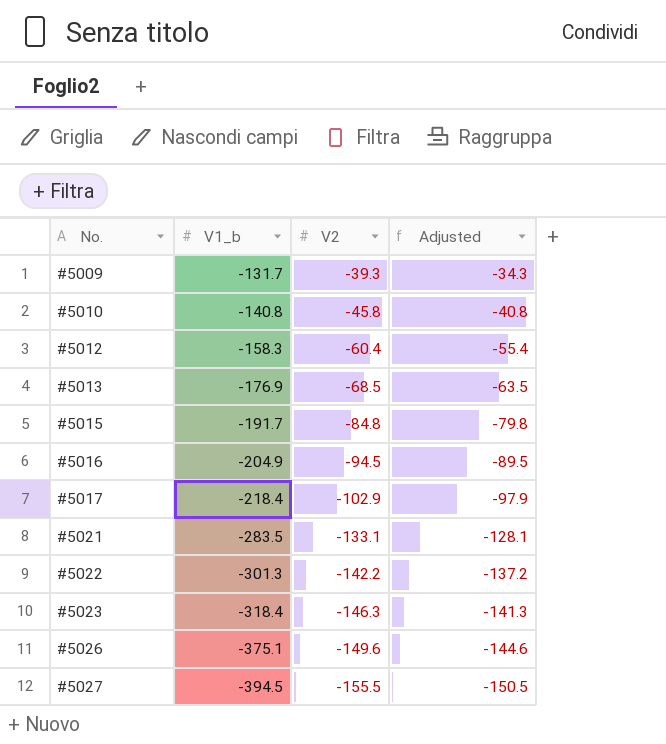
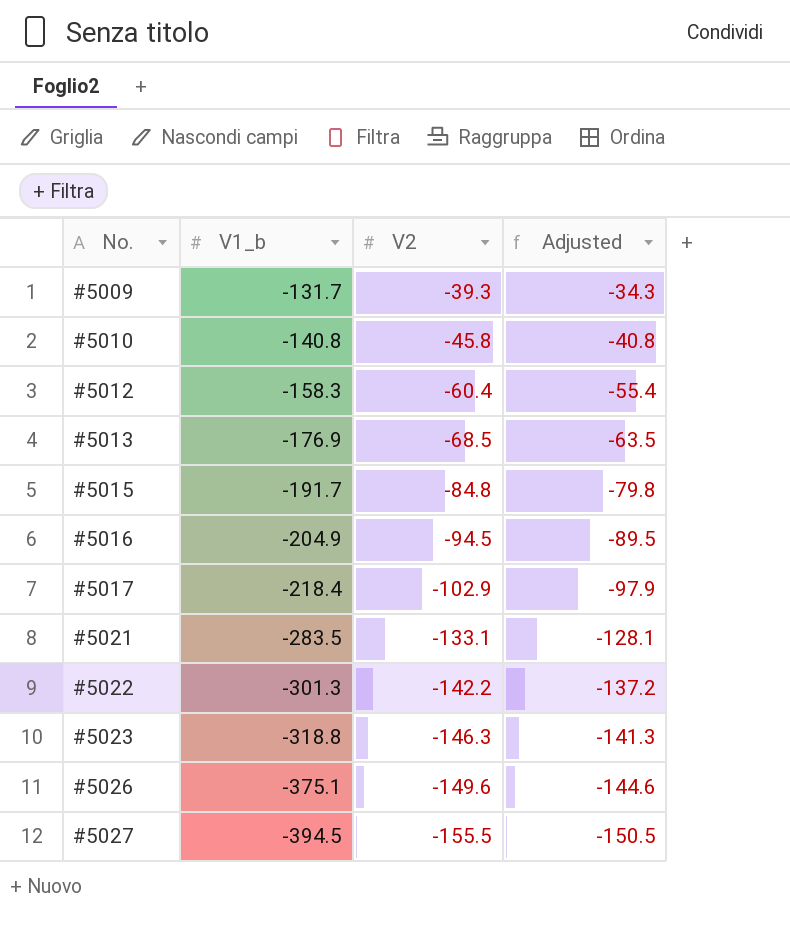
#5023 | V1_b: -318.4 -> -318.8

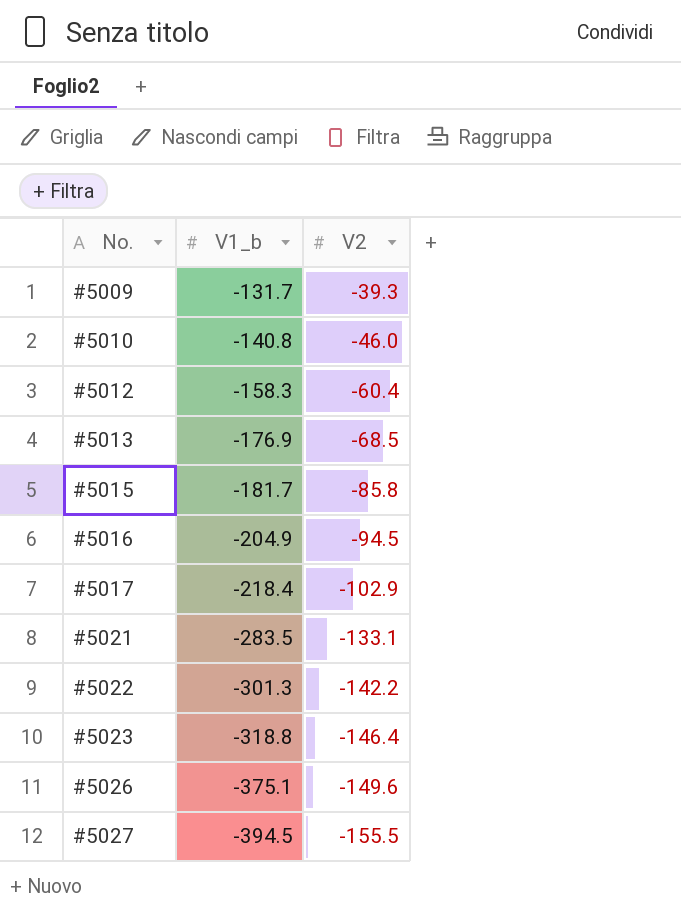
column Adjusted | formula: [V2] + 5 -> none
#5010 | V2: -45.8 -> -46.0
#5015 | V1_b: -191.7 -> -181.7
#5015 | V2: -84.8 -> -85.8
#5023 | V2: -146.3 -> -146.4

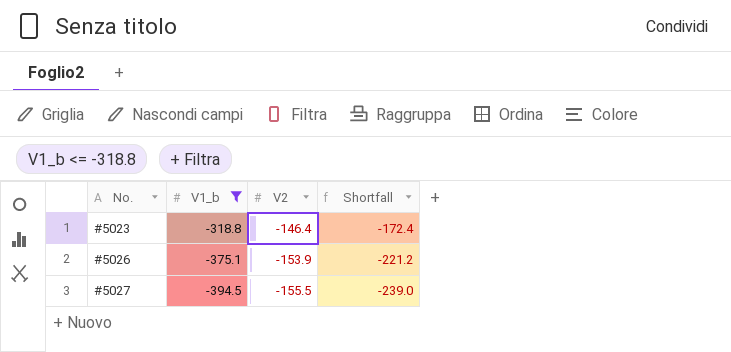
filter: none -> V1_b <= -318.8
column Shortfall | formula: none -> [V1_b] - [V2]
#5026 | V2: -149.6 -> -153.9

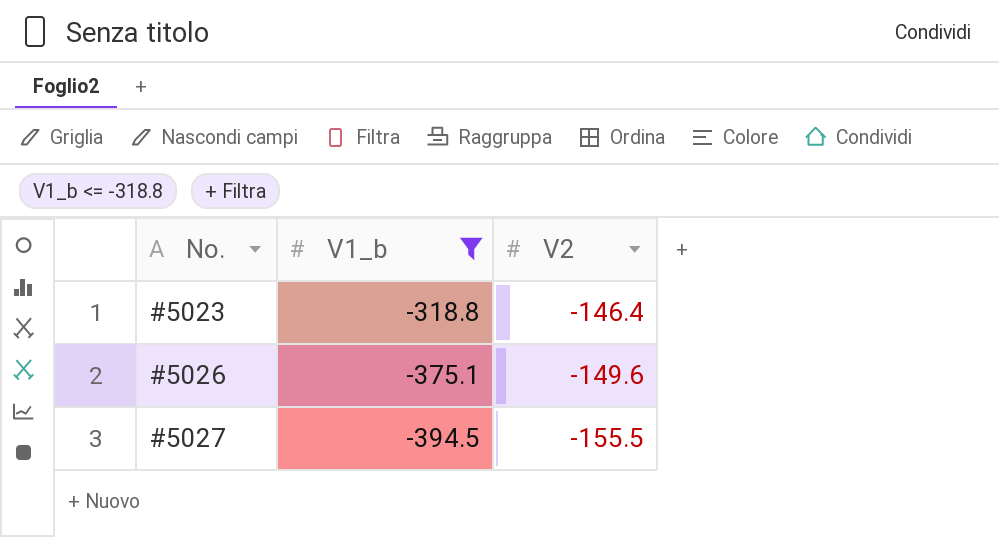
column Shortfall | formula: [V1_b] - [V2] -> none
#5026 | V2: -153.9 -> -149.6

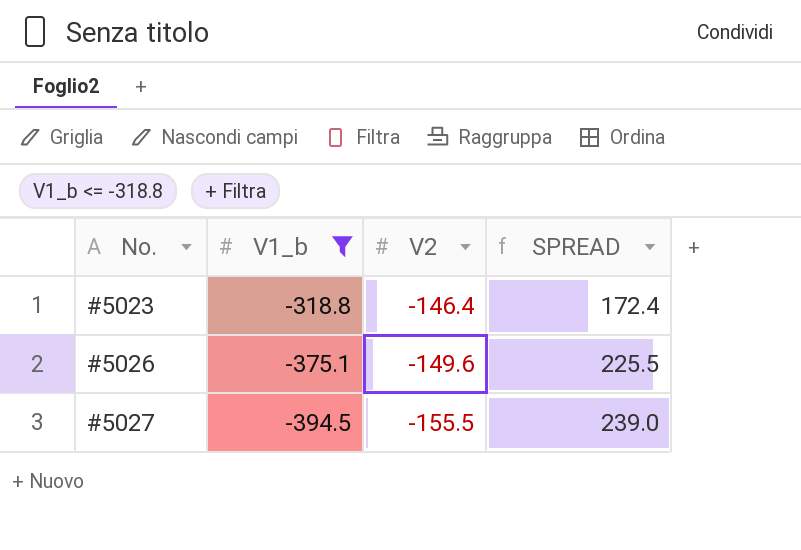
column SPREAD | formula: none -> [V2] - [V1_b]

